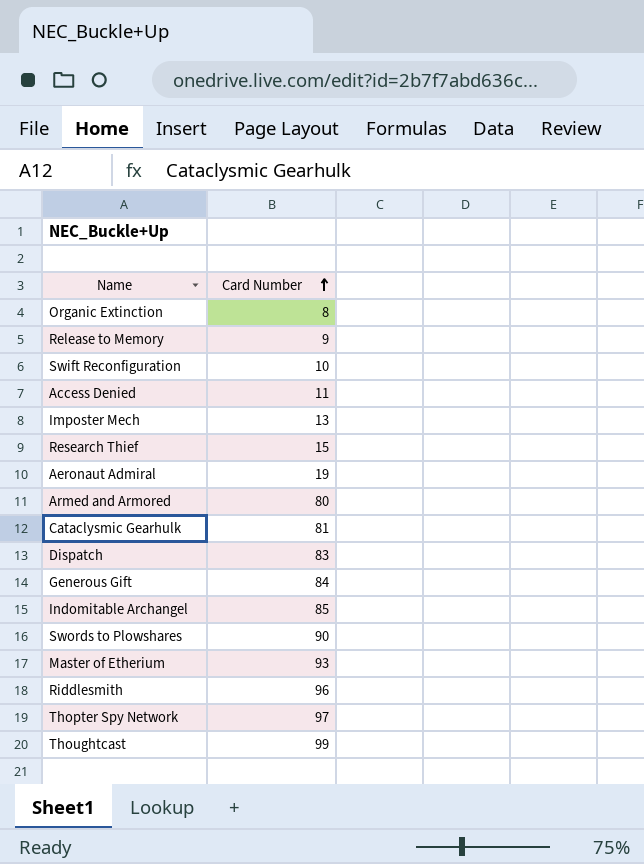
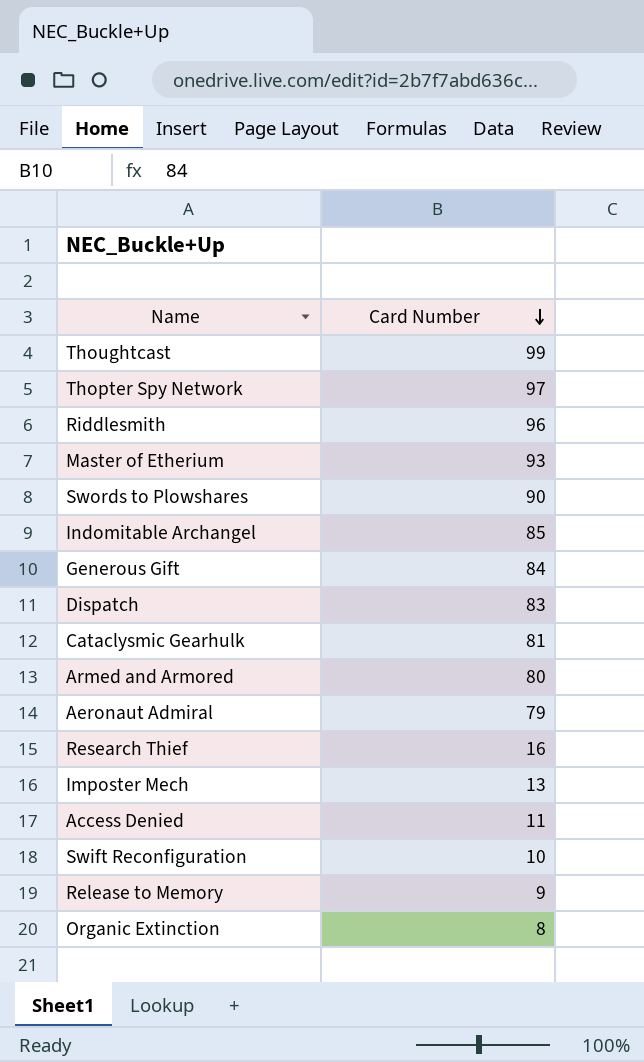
row order: Card Number ascending -> Card Number descending
Aeronaut Admiral | Card Number: 19 -> 79
Research Thief | Card Number: 15 -> 16

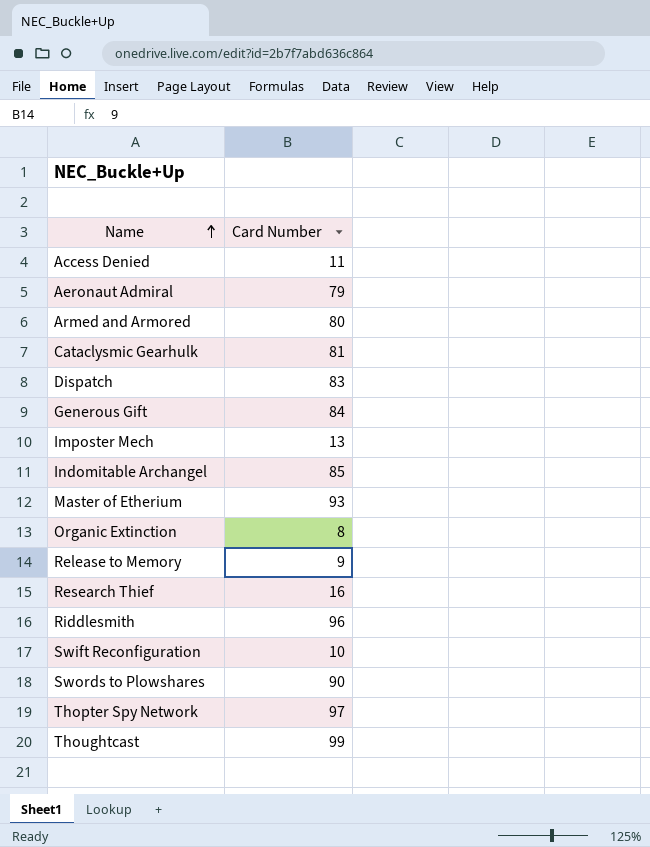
row order: Card Number descending -> Name ascending

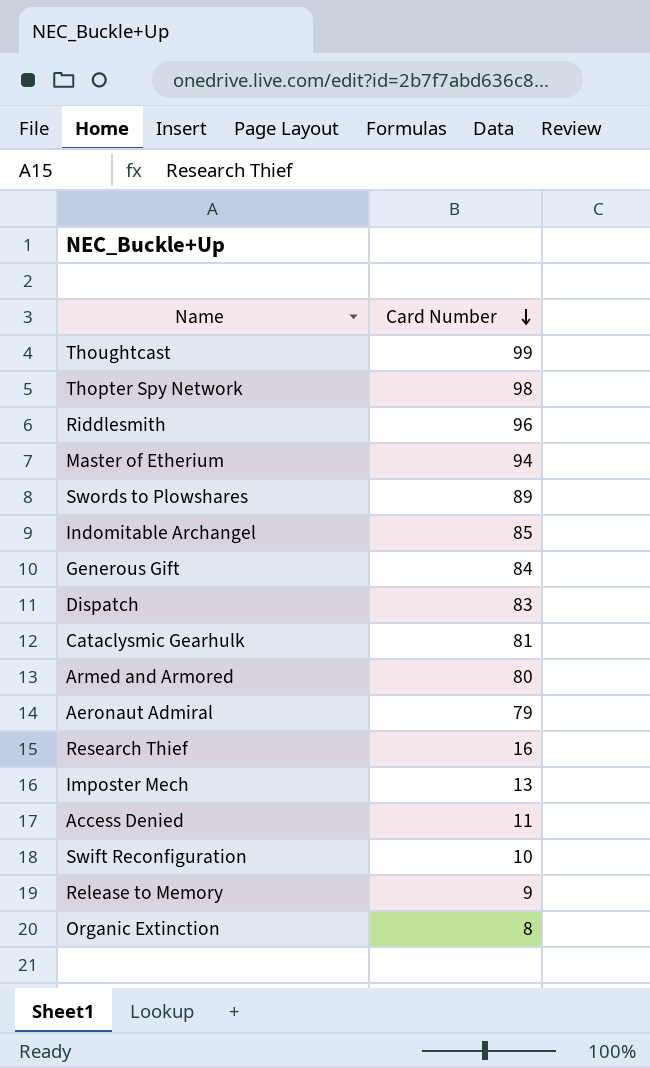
row order: Name ascending -> Card Number descending
Thopter Spy Network | Card Number: 97 -> 98
Master of Etherium | Card Number: 93 -> 94
Swords to Plowshares | Card Number: 90 -> 89

